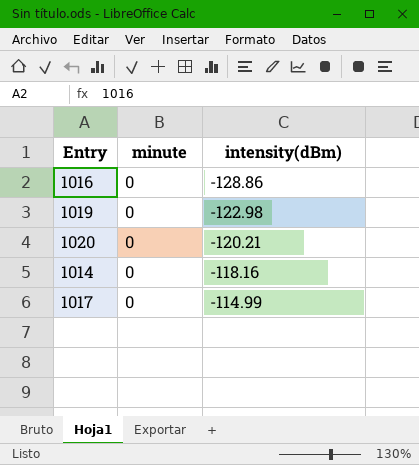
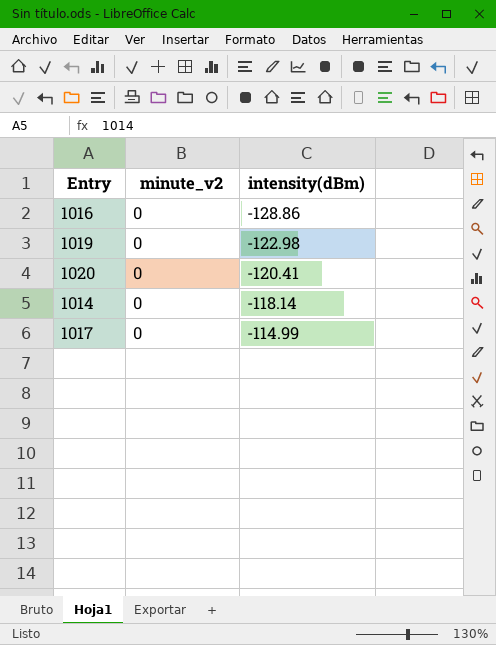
column name: minute -> minute_v2
1020 | intensity(dBm): -120.21 -> -120.41
1014 | intensity(dBm): -118.16 -> -118.14

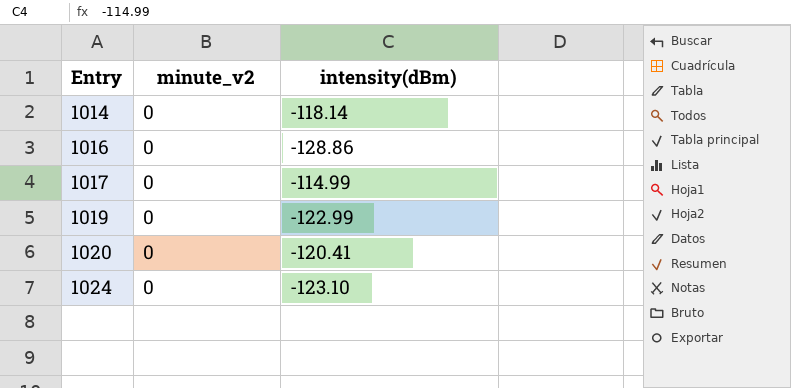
row order: intensity(dBm) ascending -> Entry ascending
1019 | intensity(dBm): -122.98 -> -122.99
row 1024: none -> 0 | -123.10

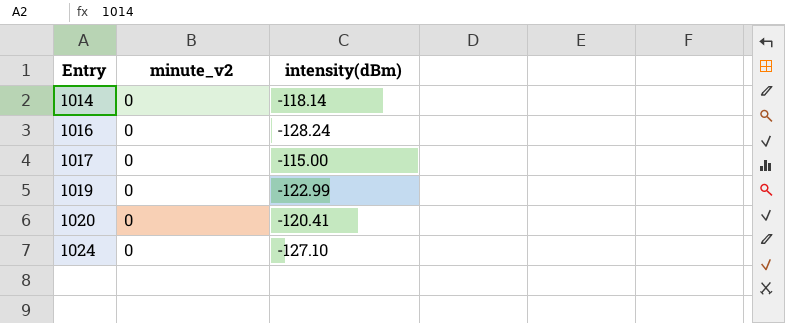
1016 | intensity(dBm): -128.86 -> -128.24
1017 | intensity(dBm): -114.99 -> -115.00
1024 | intensity(dBm): -123.10 -> -127.10

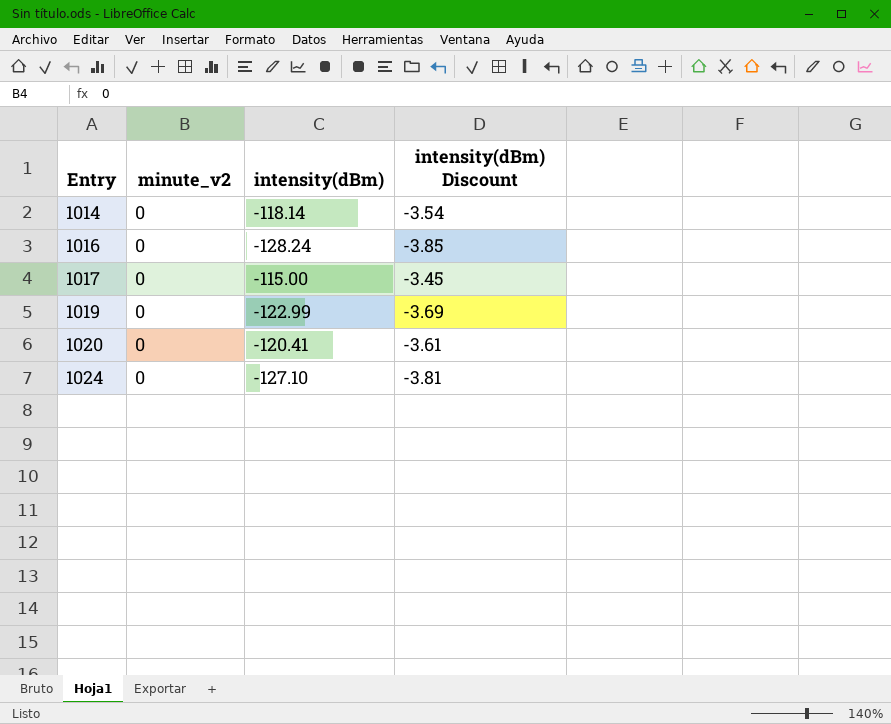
column intensity(dBm) Discount | formula: none -> [intensity(dBm)] * 0.03

